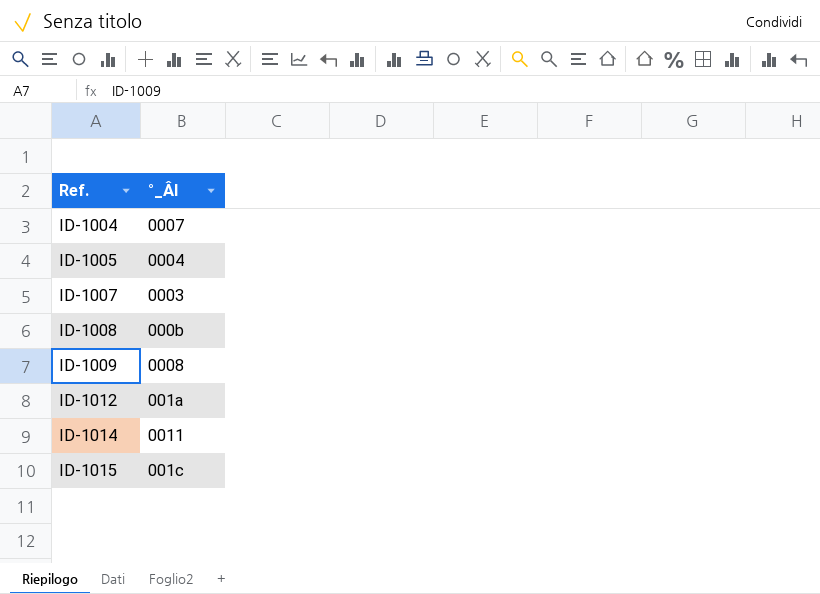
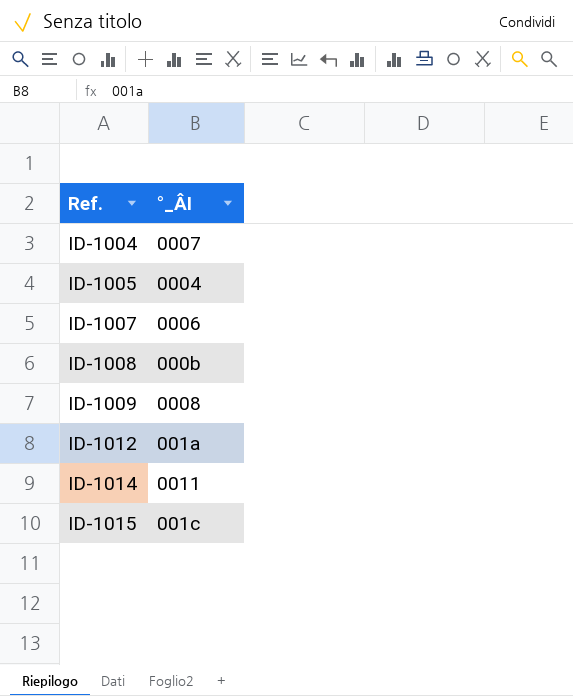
ID-1007 | °_ÂI: 0003 -> 0006

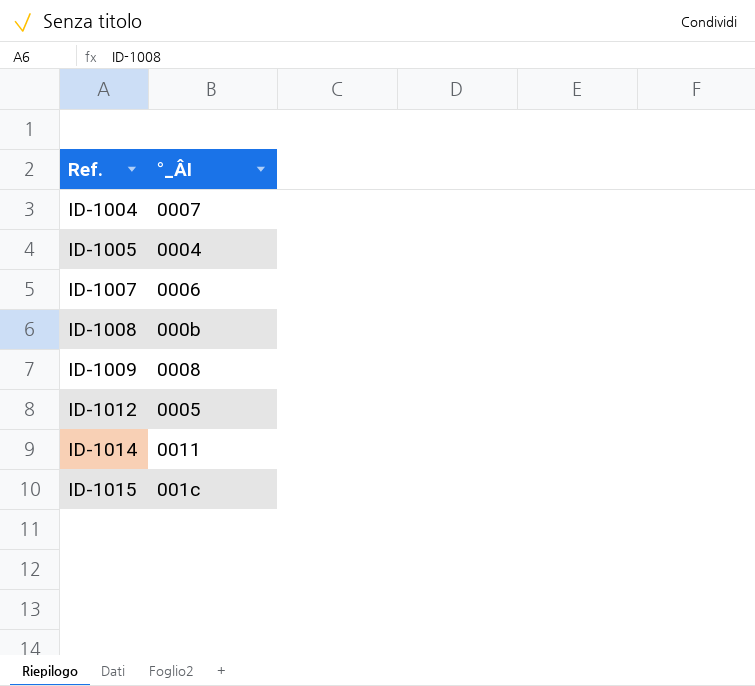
ID-1012 | °_ÂI: 001a -> 0005

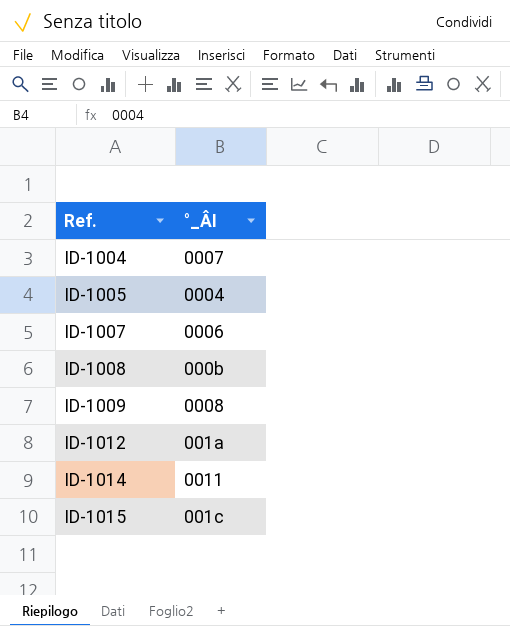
ID-1012 | °_ÂI: 0005 -> 001a

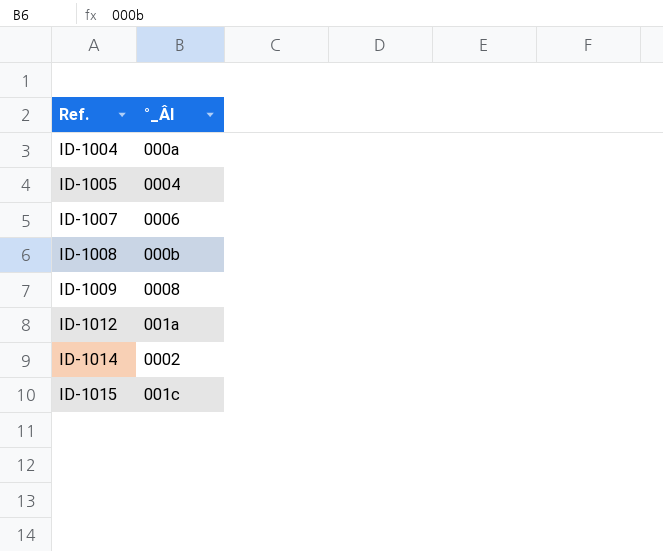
ID-1004 | °_ÂI: 0007 -> 000a
ID-1014 | °_ÂI: 0011 -> 0002

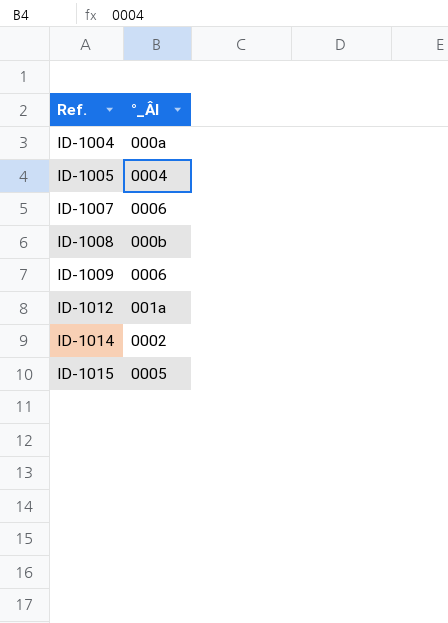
ID-1009 | °_ÂI: 0008 -> 0006
ID-1015 | °_ÂI: 001c -> 0005

